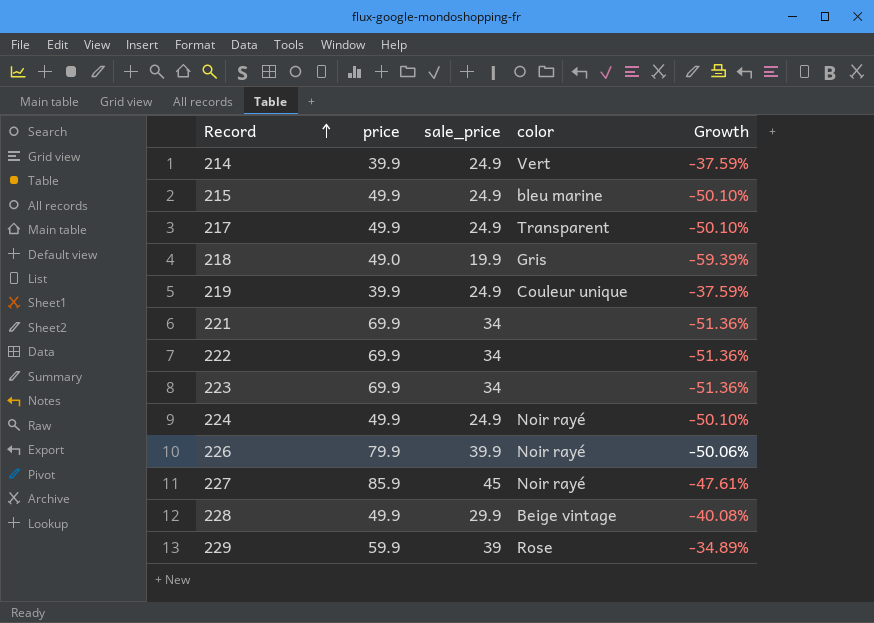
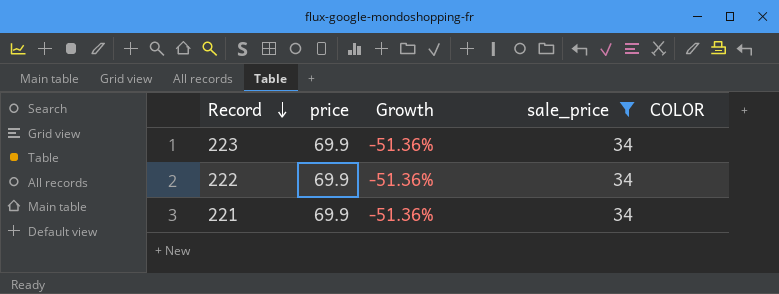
filter: none -> sale_price = 34
row order: Record ascending -> Record descending
column Growth | position: 5 -> 3
column name: color -> COLOR

